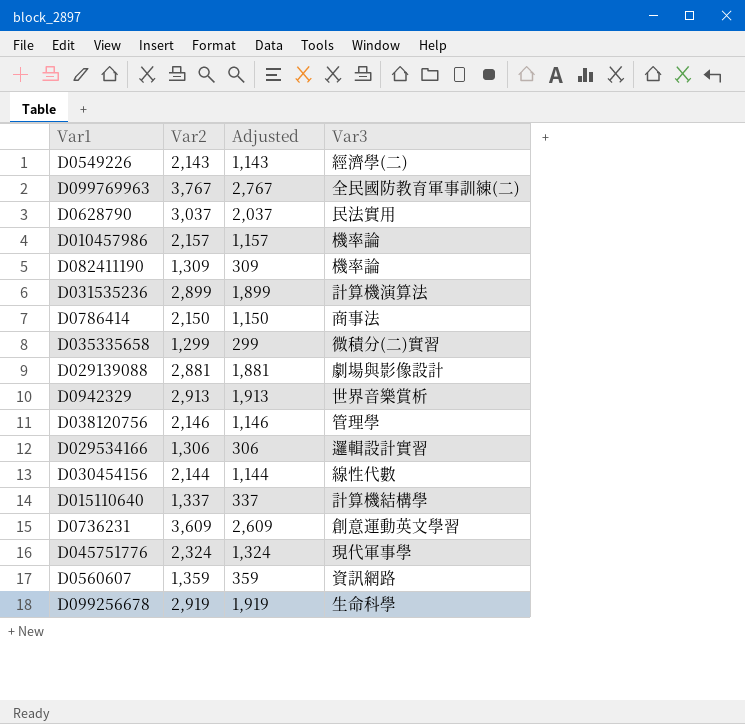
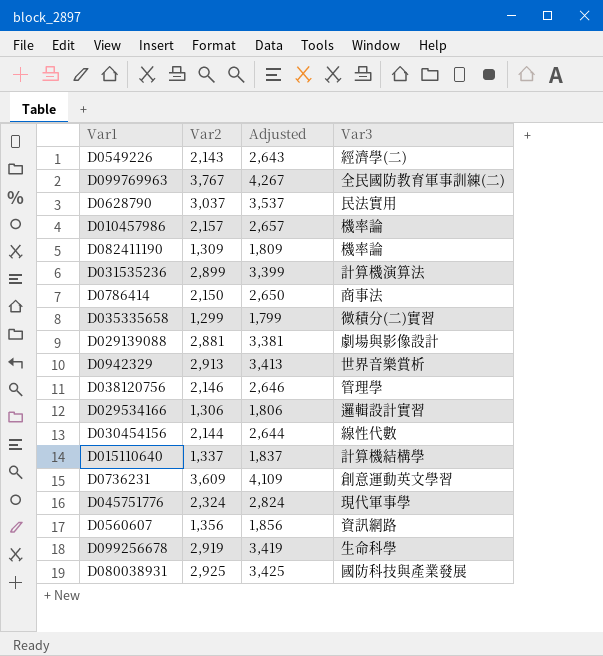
column Adjusted | formula: [Var2] - 1000 -> [Var2] + 500
D0560607 | Var2: 1,359 -> 1,356
row D080038931: none -> 2,925 | 3,425 | 國防科技與產業發展

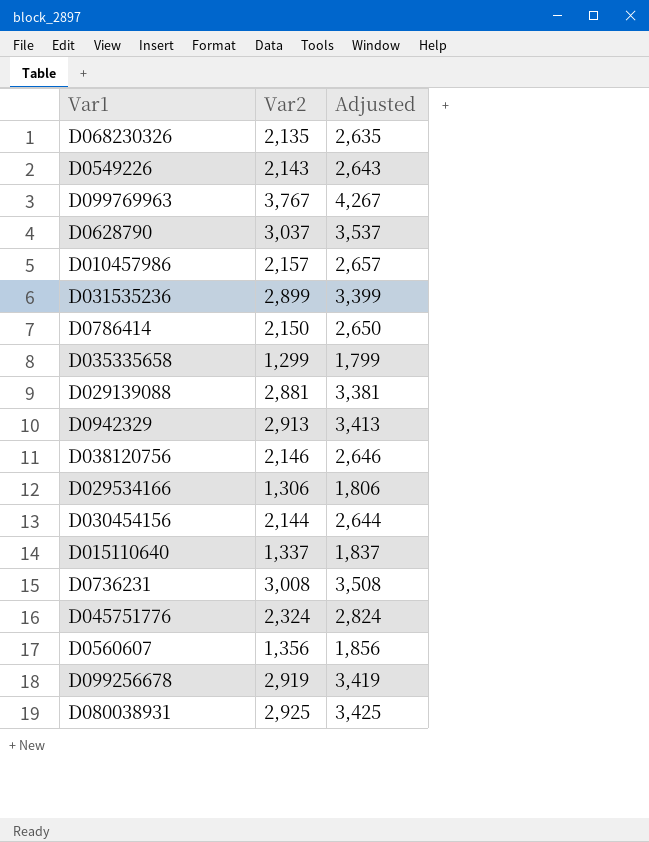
column Var3 | position: 4 -> none
row D082411190: 1,309 | 1,809 | 機率論 -> none
row D068230326: none -> 2,135 | 2,635
D0736231 | Var2: 3,609 -> 3,008
D0736231 | Adjusted: 4,109 -> 3,508

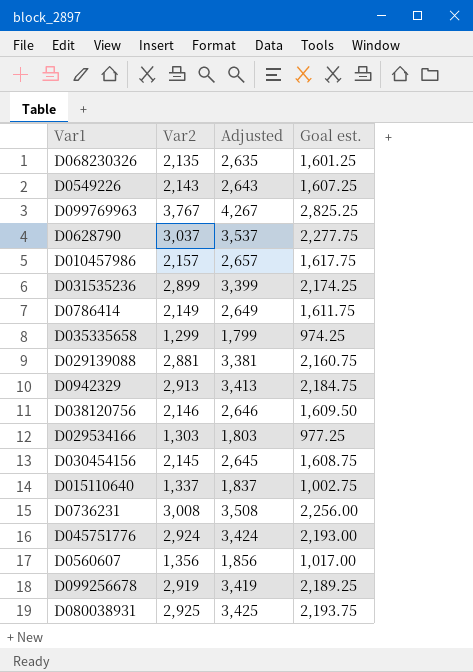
column Goal est. | formula: none -> [Var2] * 0.75
D0786414 | Var2: 2,150 -> 2,149
D0786414 | Adjusted: 2,650 -> 2,649
D029534166 | Var2: 1,306 -> 1,303
D029534166 | Adjusted: 1,806 -> 1,803
D030454156 | Var2: 2,144 -> 2,145
D030454156 | Adjusted: 2,644 -> 2,645
D045751776 | Var2: 2,324 -> 2,924
D045751776 | Adjusted: 2,824 -> 3,424

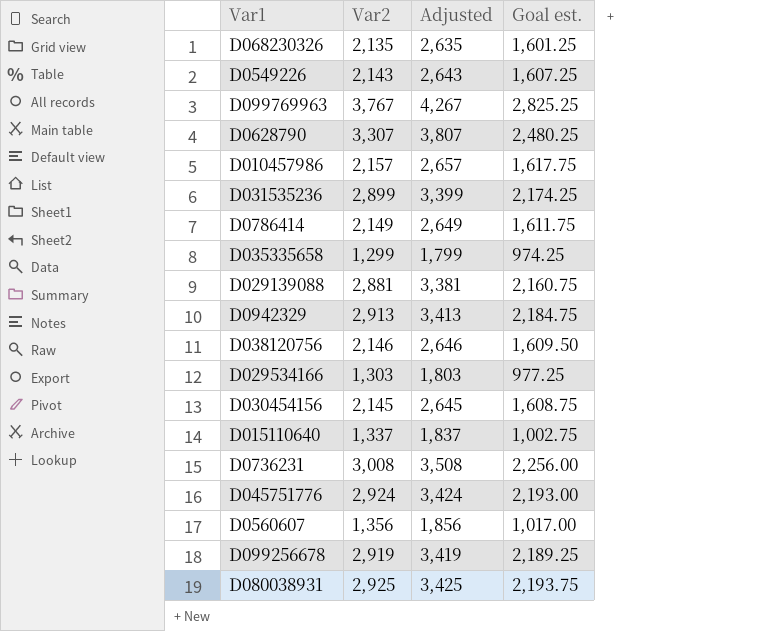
D0628790 | Var2: 3,037 -> 3,307
D0628790 | Adjusted: 3,537 -> 3,807
D0628790 | Goal est.: 2,277.75 -> 2,480.25

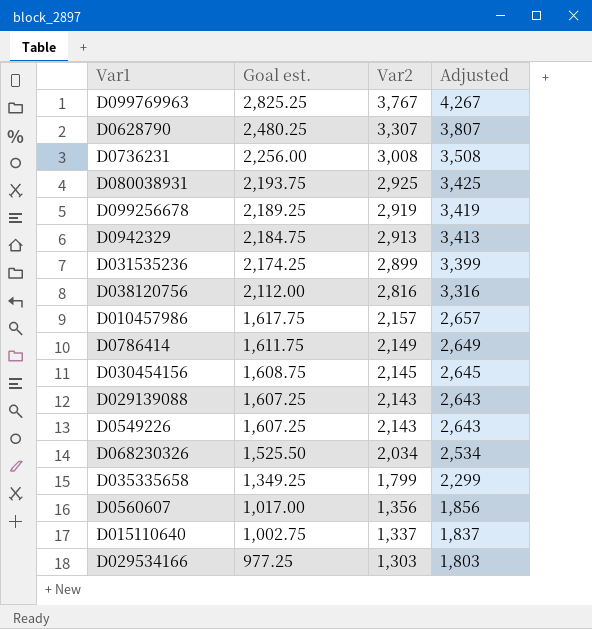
row order: none -> Goal est. descending
column Goal est. | position: 4 -> 2
row D045751776: 2,924 | 3,424 | 2,193.00 -> none
D038120756 | Goal est.: 1,609.50 -> 2,112.00
D038120756 | Var2: 2,146 -> 2,816
D038120756 | Adjusted: 2,646 -> 3,316
D029139088 | Goal est.: 2,160.75 -> 1,607.25
D029139088 | Var2: 2,881 -> 2,143
D029139088 | Adjusted: 3,381 -> 2,643
D068230326 | Goal est.: 1,601.25 -> 1,525.50
D068230326 | Var2: 2,135 -> 2,034
D068230326 | Adjusted: 2,635 -> 2,534
D035335658 | Goal est.: 974.25 -> 1,349.25
D035335658 | Var2: 1,299 -> 1,799
D035335658 | Adjusted: 1,799 -> 2,299

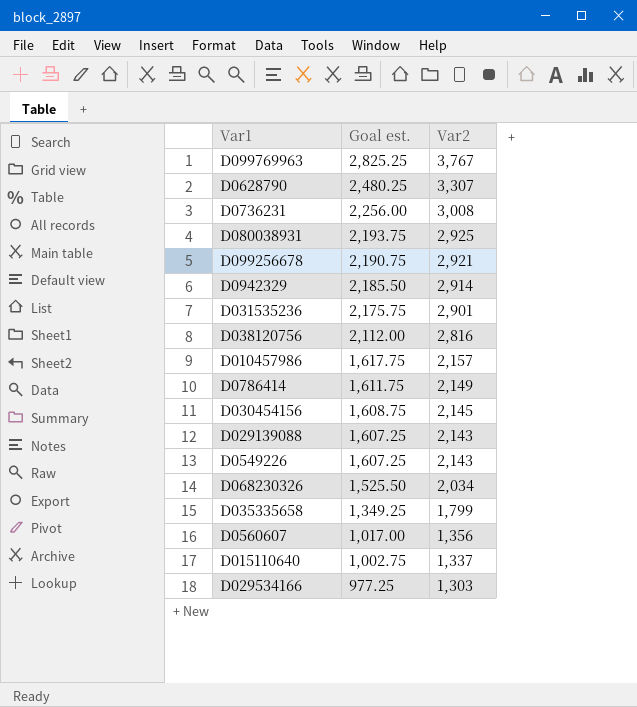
column Adjusted | formula: [Var2] + 500 -> none
D099256678 | Goal est.: 2,189.25 -> 2,190.75
D099256678 | Var2: 2,919 -> 2,921
D0942329 | Goal est.: 2,184.75 -> 2,185.50
D0942329 | Var2: 2,913 -> 2,914
D031535236 | Goal est.: 2,174.25 -> 2,175.75
D031535236 | Var2: 2,899 -> 2,901

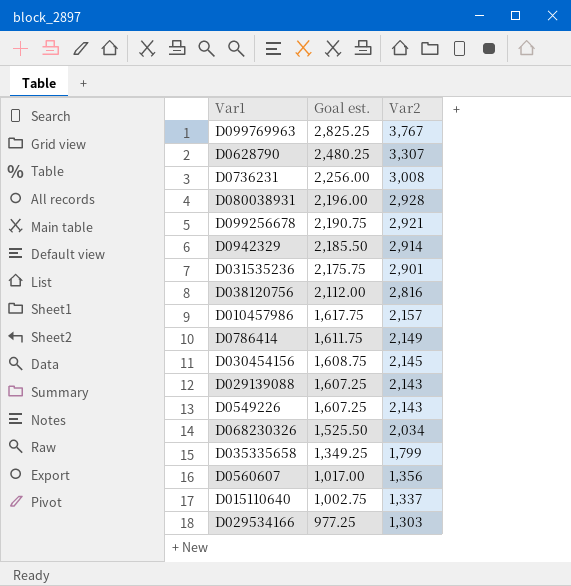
D080038931 | Goal est.: 2,193.75 -> 2,196.00
D080038931 | Var2: 2,925 -> 2,928

